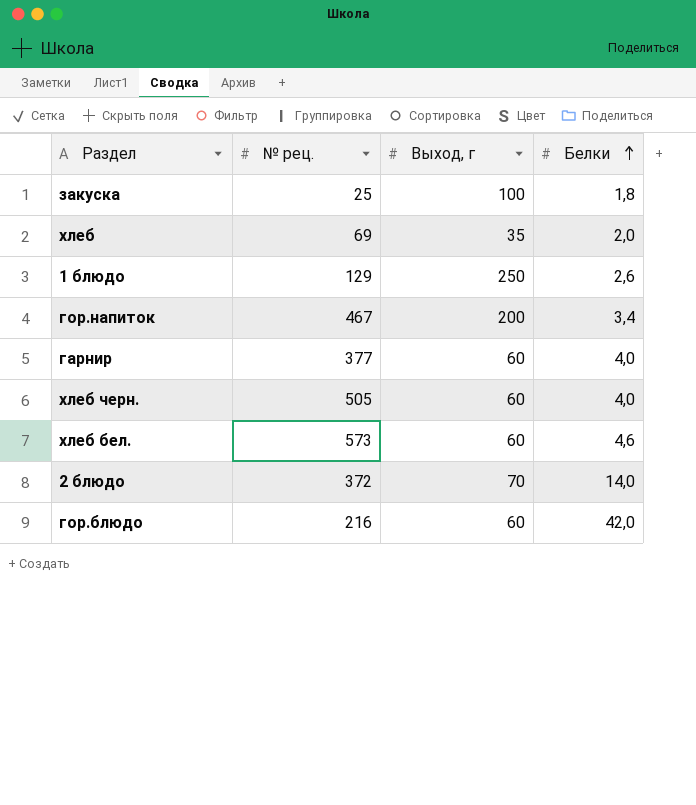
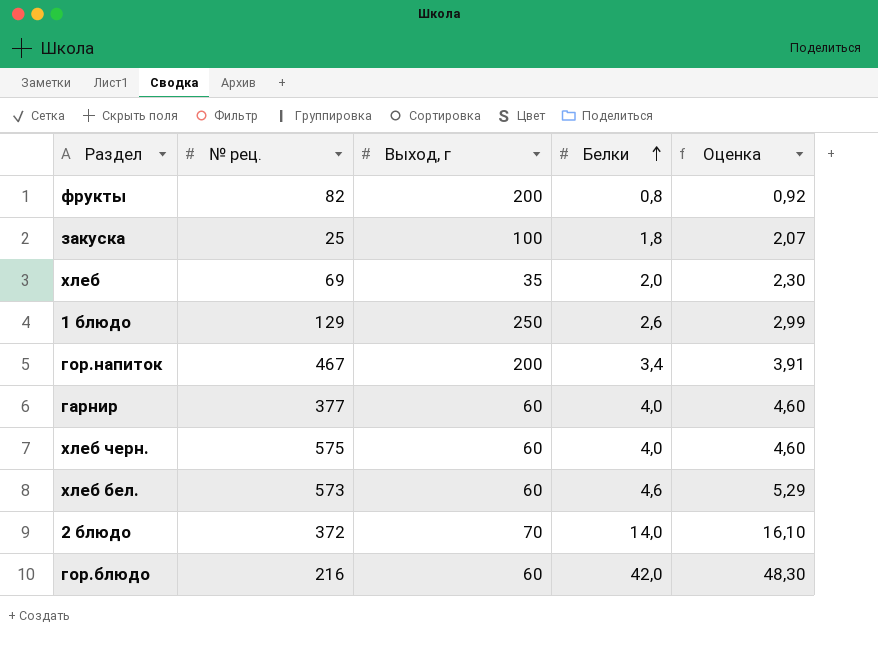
column Оценка | formula: none -> [Белки] * 1,15
row фрукты: none -> 82 | 200 | 0,8 | 0,92
хлеб черн. | № рец.: 505 -> 575

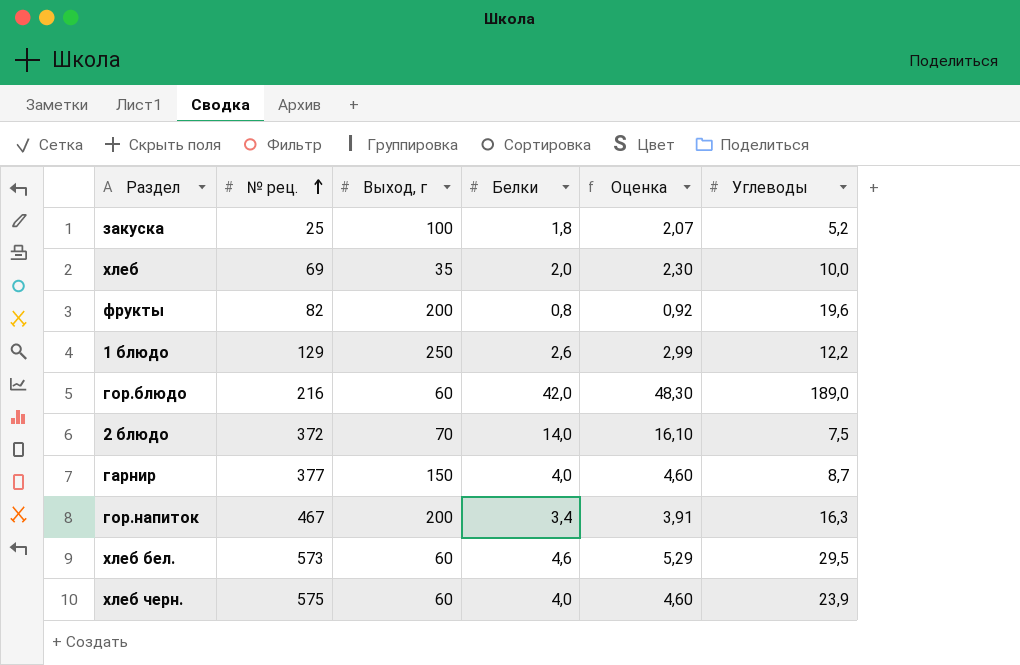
row order: Белки ascending -> № рец. ascending
column Углеводы | position: none -> 6
гарнир | Выход, г: 60 -> 150

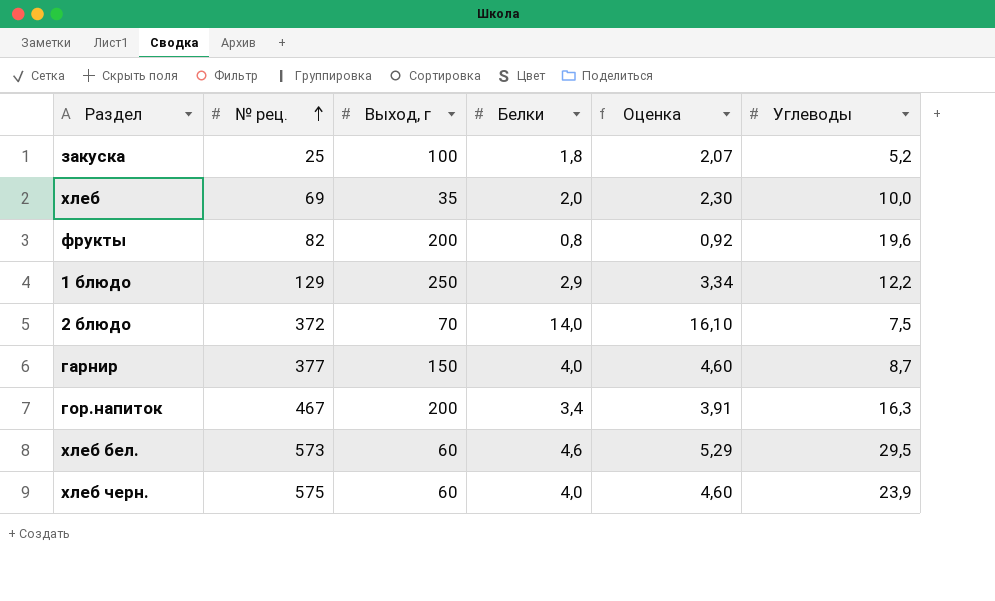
row гор.блюдо: 216 | 60 | 42,0 | 48,30 | 189,0 -> none
1 блюдо | Белки: 2,6 -> 2,9
1 блюдо | Оценка: 2,99 -> 3,34

